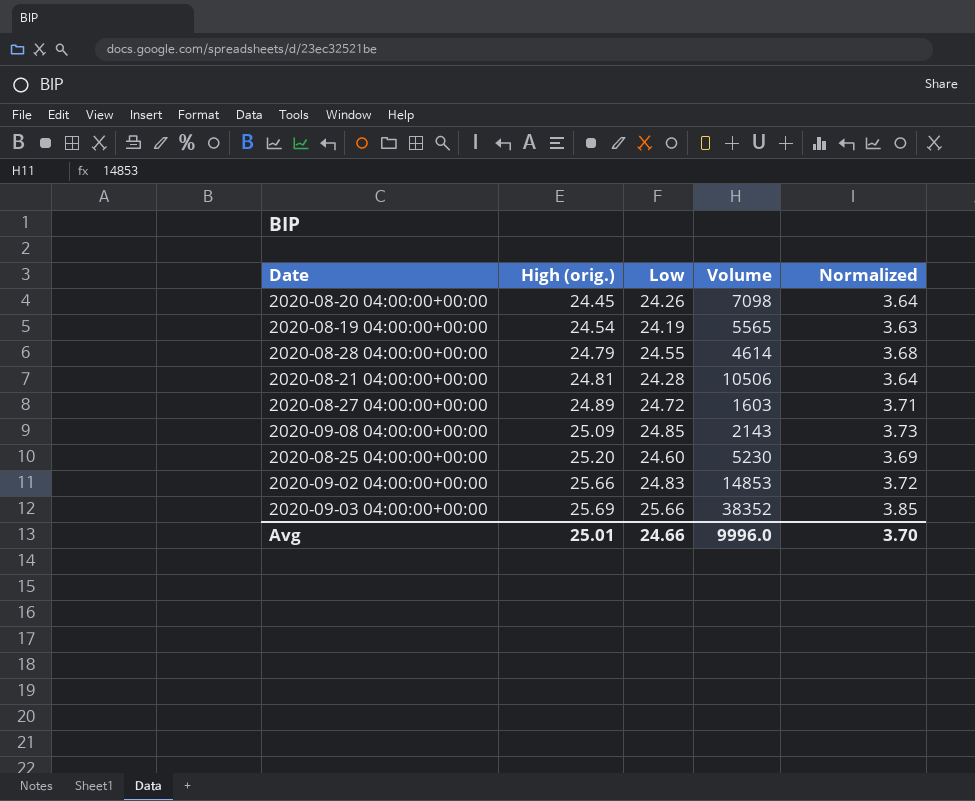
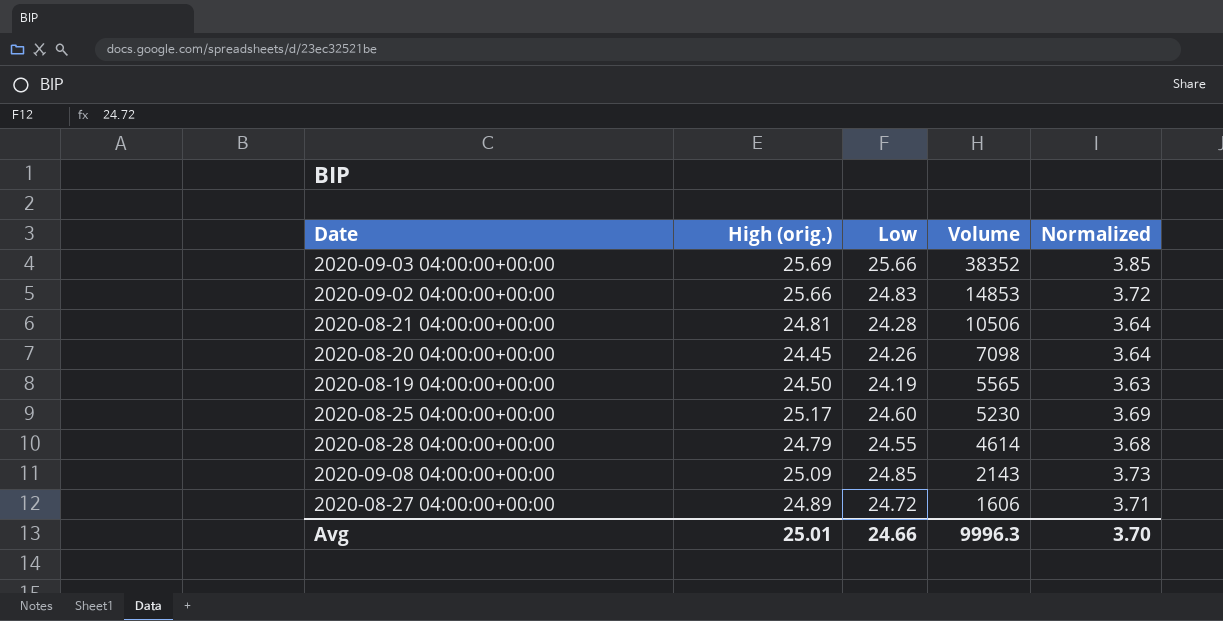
row order: High (orig.) ascending -> Volume descending
2020-08-19 04:00:00+00:00 | High (orig.): 24.54 -> 24.50
2020-08-25 04:00:00+00:00 | High (orig.): 25.20 -> 25.17
2020-08-27 04:00:00+00:00 | Volume: 1603 -> 1606
Avg | Volume: 9996.0 -> 9996.3

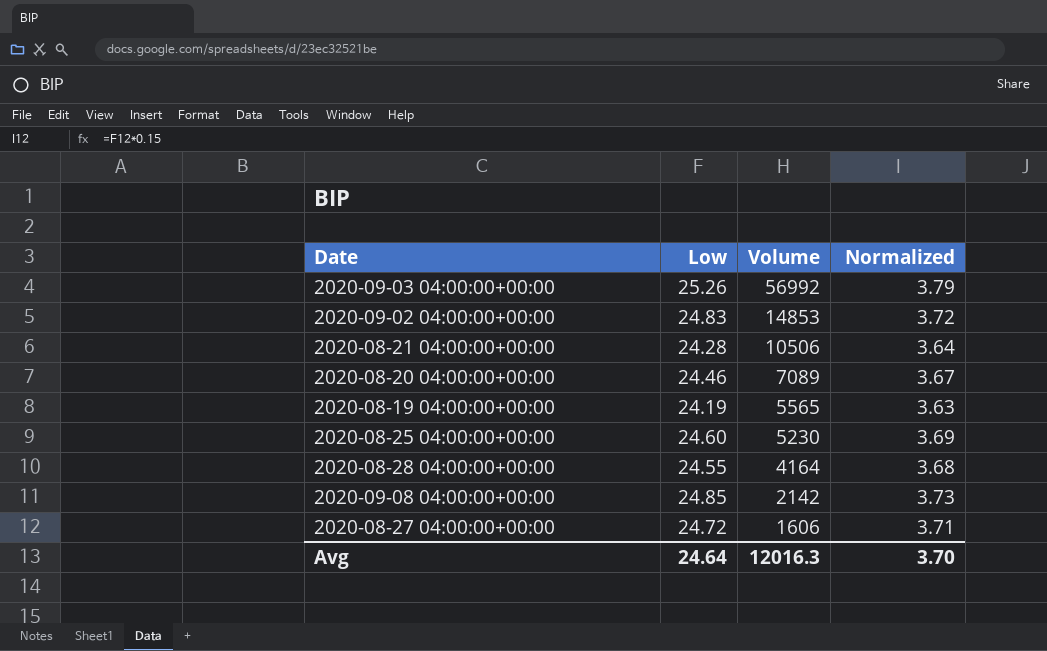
column High (orig.) | position: 2 -> none
2020-09-03 04:00:00+00:00 | Low: 25.66 -> 25.26
2020-09-03 04:00:00+00:00 | Volume: 38352 -> 56992
2020-09-03 04:00:00+00:00 | Normalized: 3.85 -> 3.79
2020-08-20 04:00:00+00:00 | Low: 24.26 -> 24.46
2020-08-20 04:00:00+00:00 | Volume: 7098 -> 7089
2020-08-20 04:00:00+00:00 | Normalized: 3.64 -> 3.67
2020-08-28 04:00:00+00:00 | Volume: 4614 -> 4164
2020-09-08 04:00:00+00:00 | Volume: 2143 -> 2142
Avg | Low: 24.66 -> 24.64
Avg | Volume: 9996.3 -> 12016.3

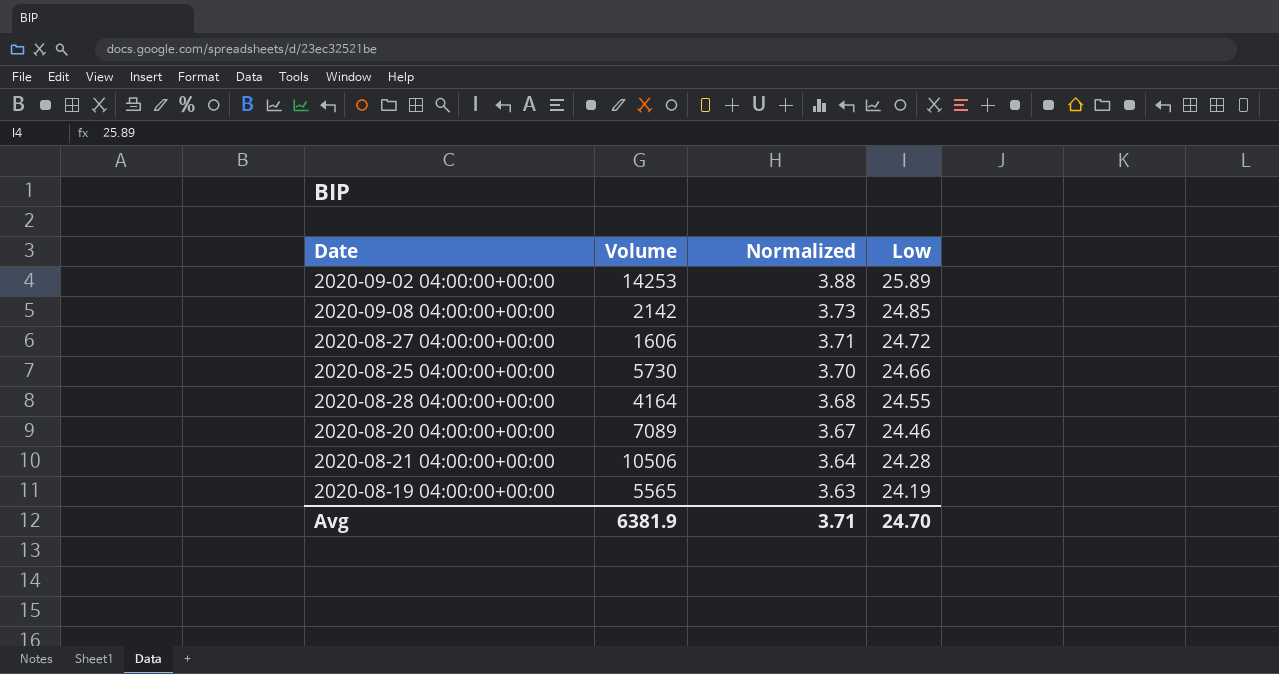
row order: Volume descending -> Normalized descending
column Low | position: 2 -> 4
row 2020-09-03 04:00:00+00:00: 25.26 | 56992 | 3.79 -> none
2020-09-02 04:00:00+00:00 | Volume: 14853 -> 14253
2020-09-02 04:00:00+00:00 | Normalized: 3.72 -> 3.88
2020-09-02 04:00:00+00:00 | Low: 24.83 -> 25.89
2020-08-25 04:00:00+00:00 | Volume: 5230 -> 5730
2020-08-25 04:00:00+00:00 | Normalized: 3.69 -> 3.70
2020-08-25 04:00:00+00:00 | Low: 24.60 -> 24.66
Avg | Volume: 12016.3 -> 6381.9
Avg | Normalized: 3.70 -> 3.71
Avg | Low: 24.64 -> 24.70

